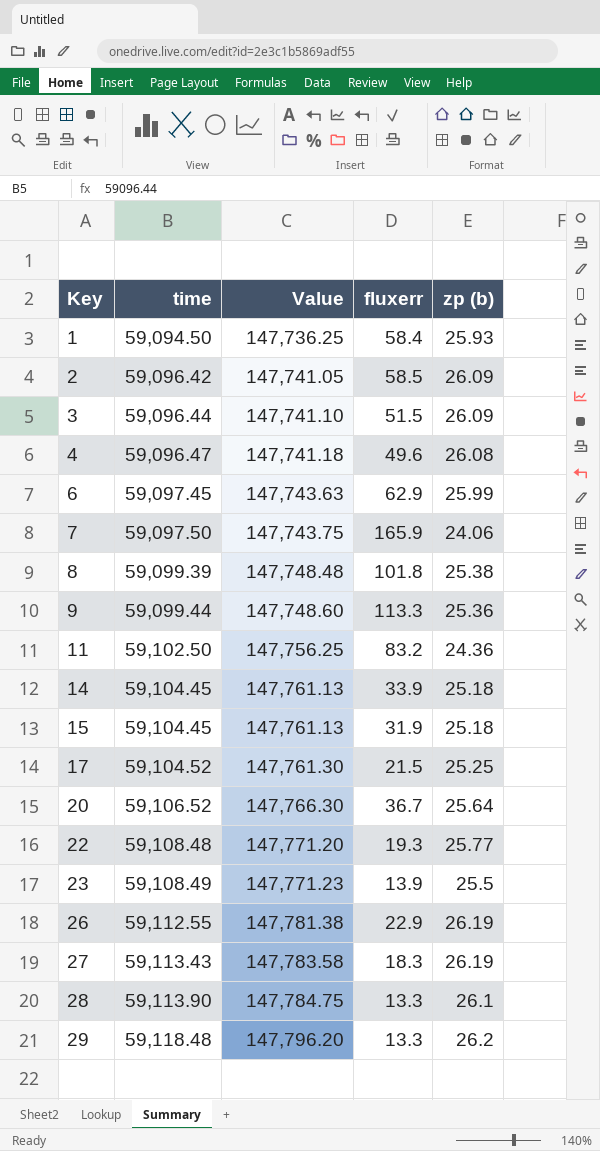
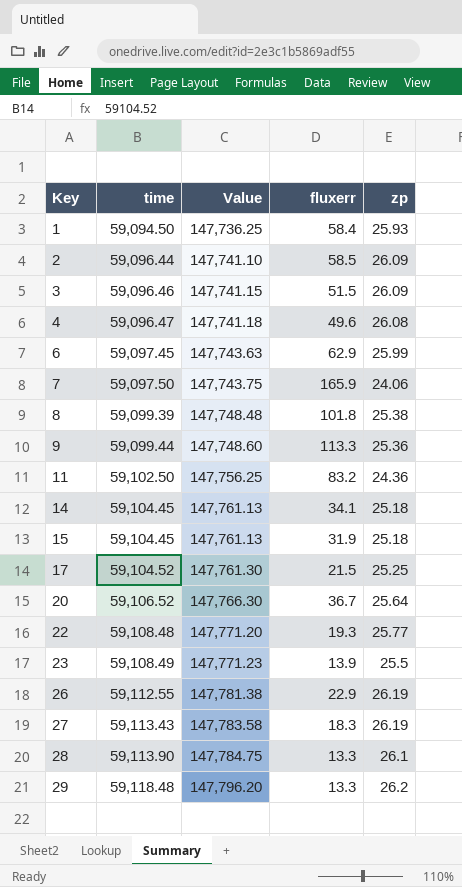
column name: zp (b) -> zp
2 | time: 59,096.42 -> 59,096.44
2 | Value: 147,741.05 -> 147,741.10
3 | time: 59,096.44 -> 59,096.46
3 | Value: 147,741.10 -> 147,741.15
14 | fluxerr: 33.9 -> 34.1

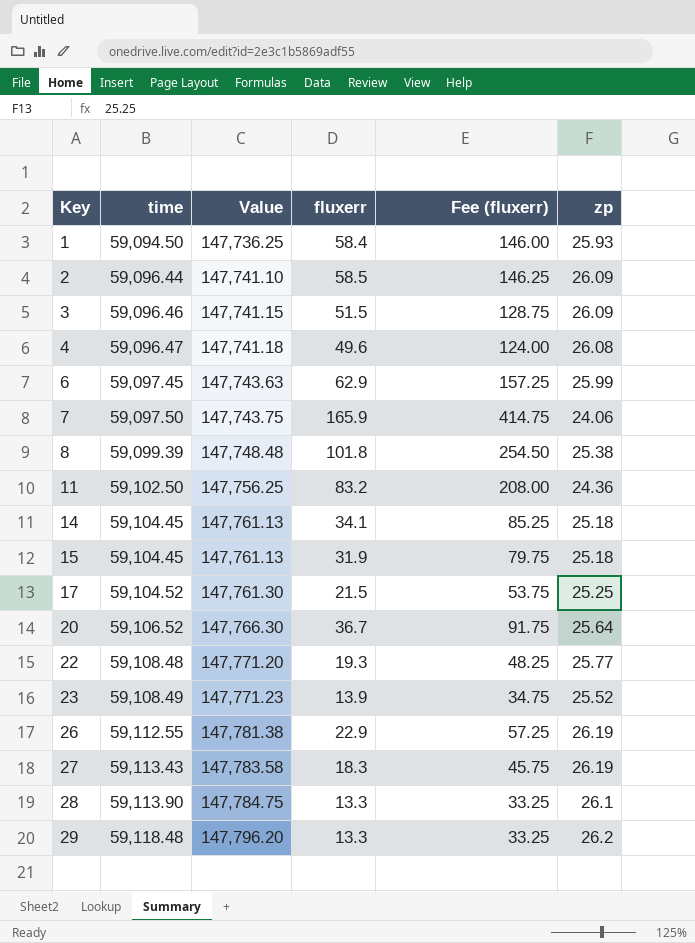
column Fee (fluxerr) | formula: none -> [fluxerr] * 2.5
row 9: 59,099.44 | 147,748.60 | 113.3 | 25.36 -> none
23 | zp: 25.5 -> 25.52

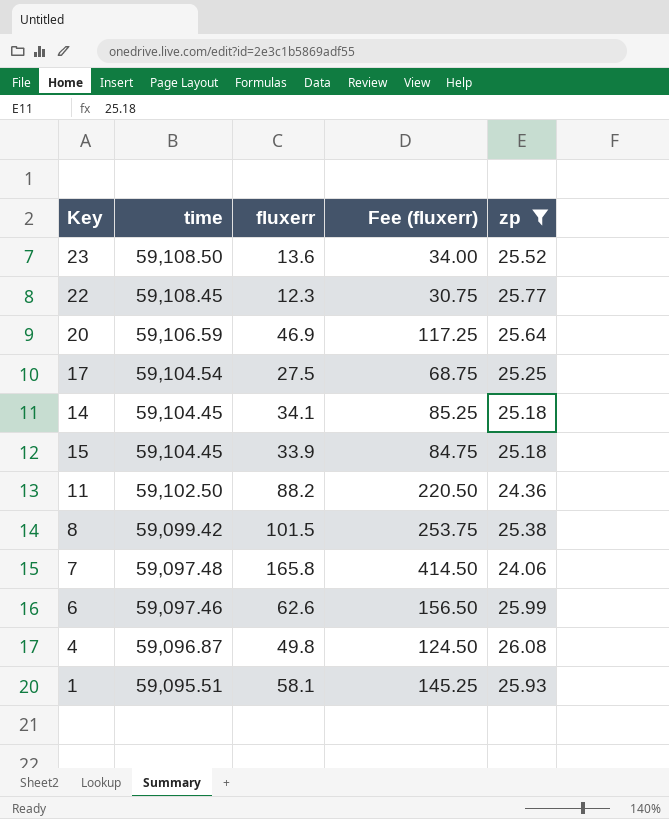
filter: none -> zp <= 26.08
row order: Key ascending -> time descending
column Value | formula: [time] * 2.5 -> none
23 | time: 59,108.49 -> 59,108.50
23 | fluxerr: 13.9 -> 13.6
23 | Fee (fluxerr): 34.75 -> 34.00
22 | time: 59,108.48 -> 59,108.45
22 | fluxerr: 19.3 -> 12.3
22 | Fee (fluxerr): 48.25 -> 30.75
20 | time: 59,106.52 -> 59,106.59
20 | fluxerr: 36.7 -> 46.9
20 | Fee (fluxerr): 91.75 -> 117.25
17 | time: 59,104.52 -> 59,104.54
17 | fluxerr: 21.5 -> 27.5
17 | Fee (fluxerr): 53.75 -> 68.75
15 | fluxerr: 31.9 -> 33.9
15 | Fee (fluxerr): 79.75 -> 84.75
11 | fluxerr: 83.2 -> 88.2
11 | Fee (fluxerr): 208.00 -> 220.50
8 | time: 59,099.39 -> 59,099.42
8 | fluxerr: 101.8 -> 101.5
8 | Fee (fluxerr): 254.50 -> 253.75
7 | time: 59,097.50 -> 59,097.48
7 | fluxerr: 165.9 -> 165.8
7 | Fee (fluxerr): 414.75 -> 414.50
6 | time: 59,097.45 -> 59,097.46
6 | fluxerr: 62.9 -> 62.6
6 | Fee (fluxerr): 157.25 -> 156.50
4 | time: 59,096.47 -> 59,096.87
4 | fluxerr: 49.6 -> 49.8
4 | Fee (fluxerr): 124.00 -> 124.50
1 | time: 59,094.50 -> 59,095.51
1 | fluxerr: 58.4 -> 58.1
1 | Fee (fluxerr): 146.00 -> 145.25

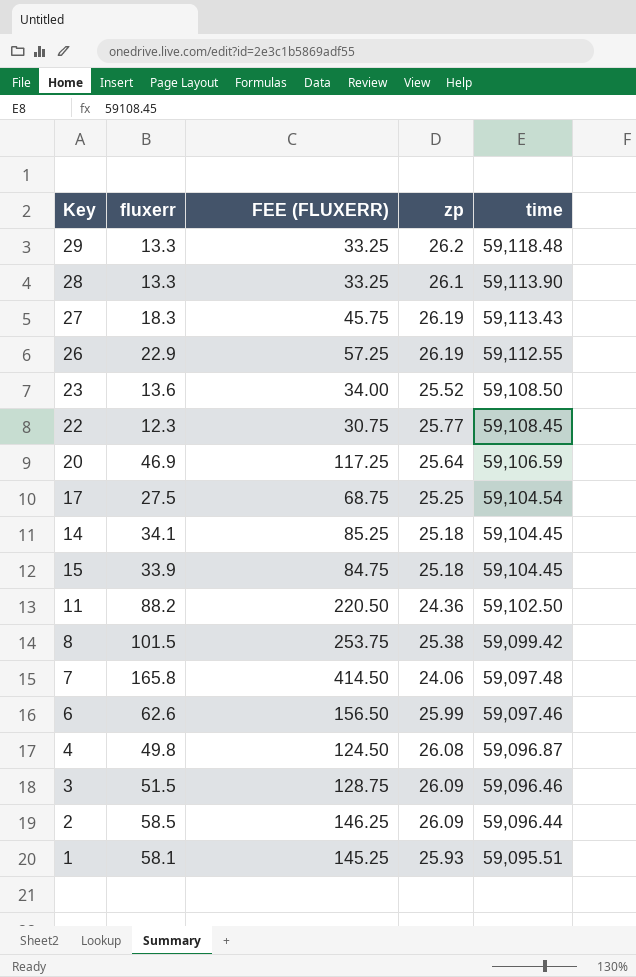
filter: zp <= 26.08 -> none
column name: Fee (fluxerr) -> FEE (FLUXERR)
column time | position: 2 -> 5

